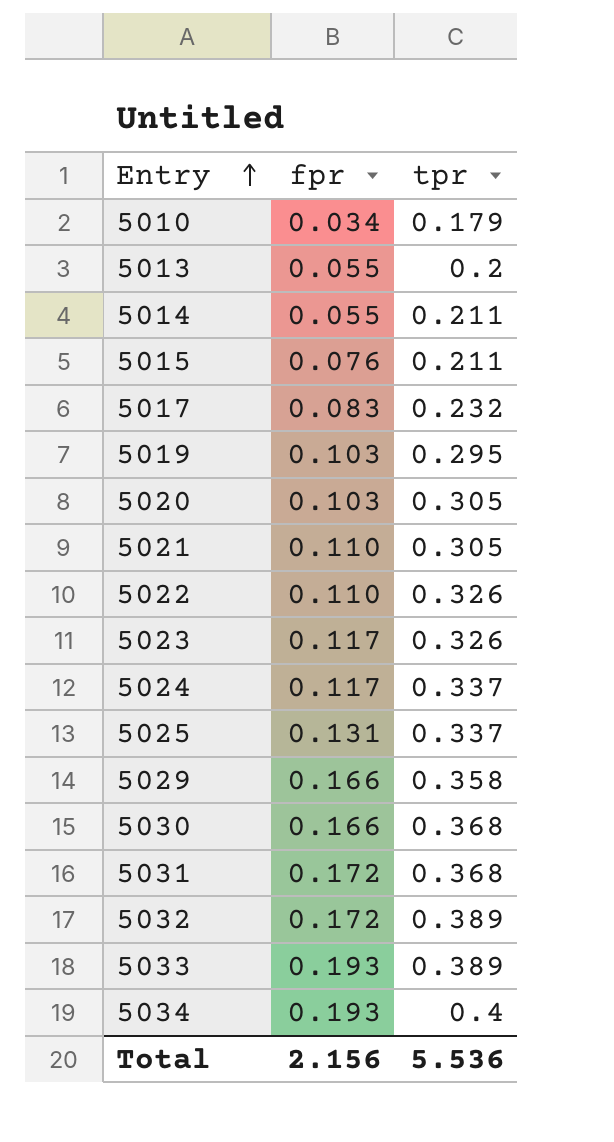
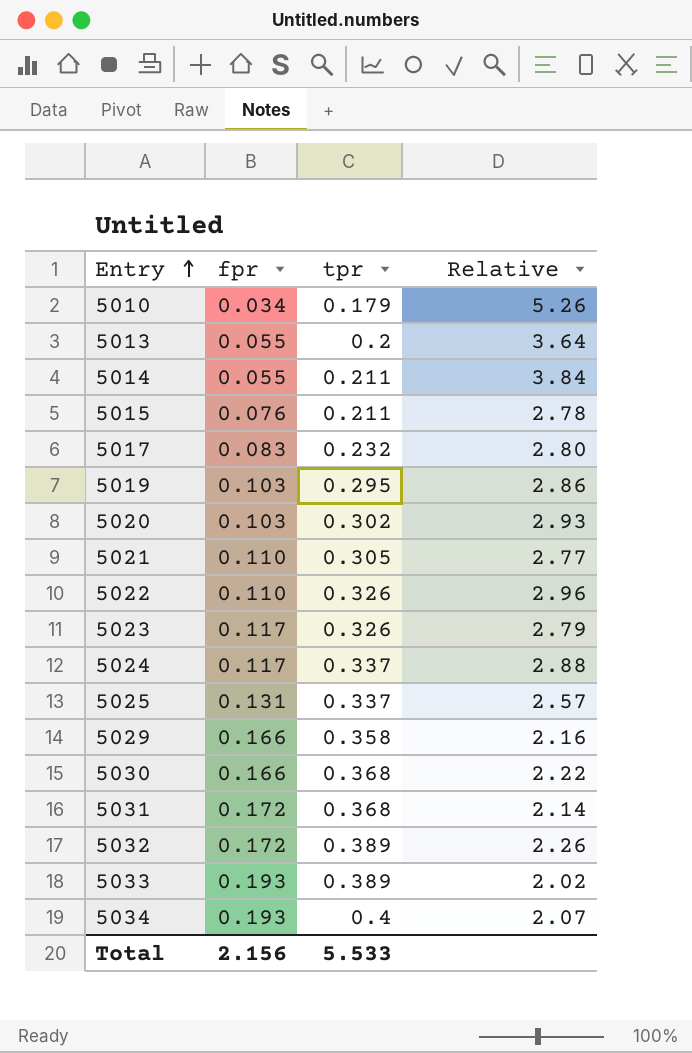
column Relative | formula: none -> [tpr] / [fpr]
5020 | tpr: 0.305 -> 0.302
Total | tpr: 5.536 -> 5.533

